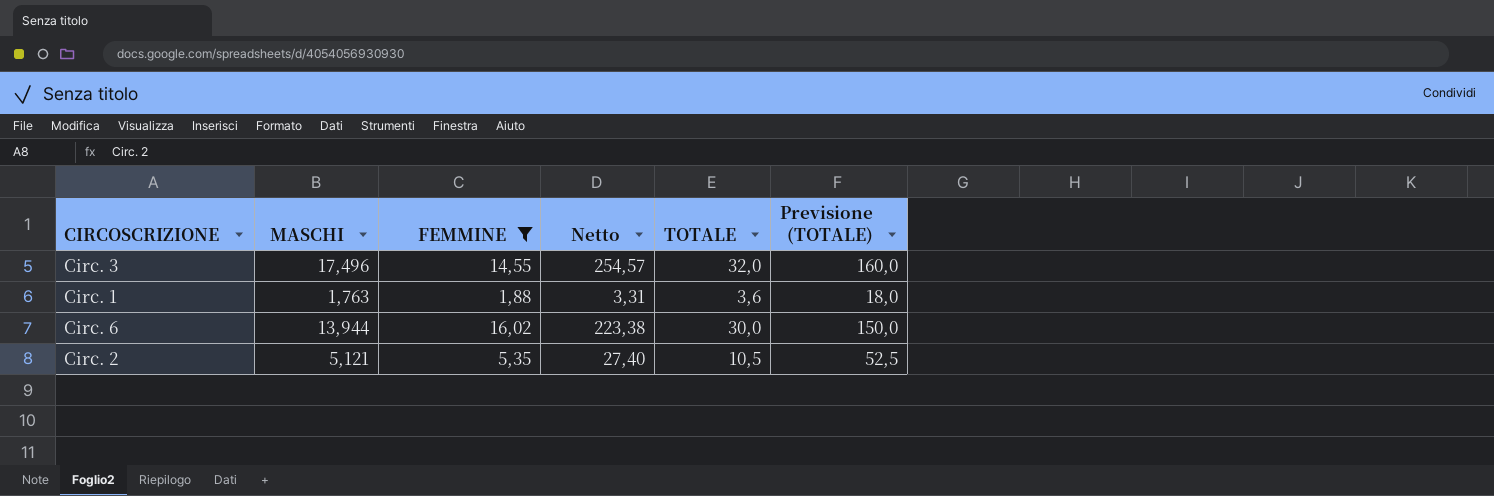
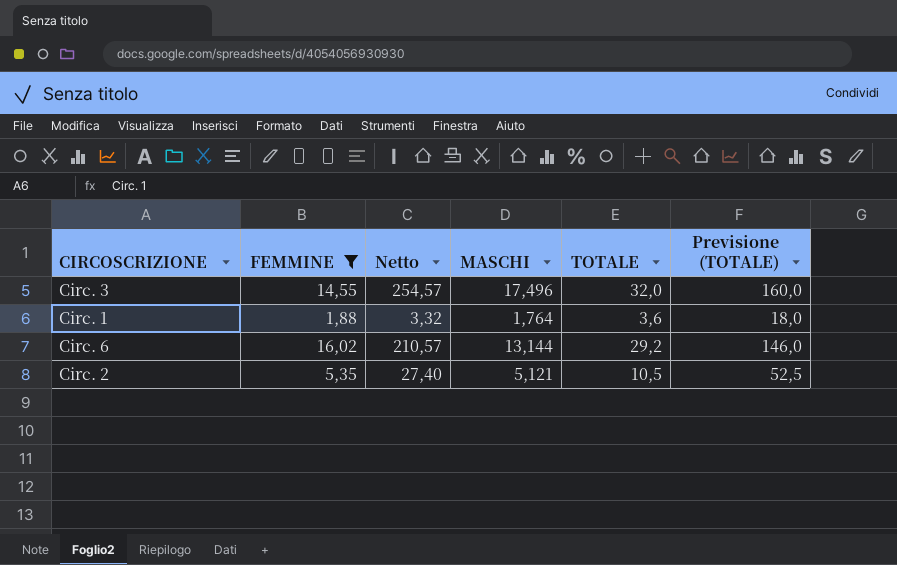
column MASCHI | position: 2 -> 4
Circ. 1 | Netto: 3,31 -> 3,32
Circ. 1 | MASCHI: 1,763 -> 1,764
Circ. 6 | Netto: 223,38 -> 210,57
Circ. 6 | MASCHI: 13,944 -> 13,144
Circ. 6 | TOTALE: 30,0 -> 29,2
Circ. 6 | Previsione (TOTALE): 150,0 -> 146,0

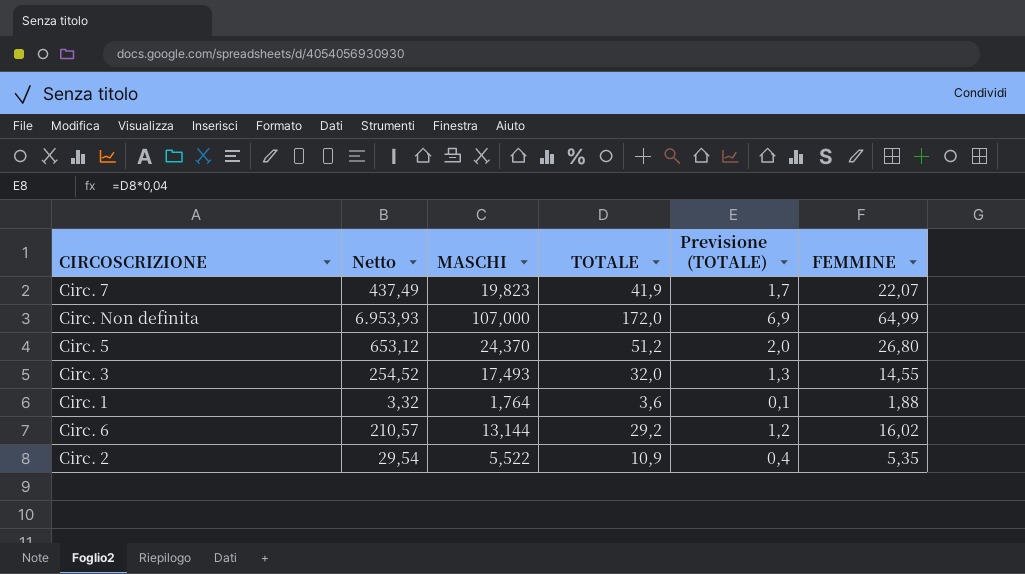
filter: FEMMINE <= 16,02 -> none
column Previsione (TOTALE) | formula: [TOTALE] * 5 -> [TOTALE] * 0,04
column FEMMINE | position: 2 -> 6
Circ. 3 | Netto: 254,57 -> 254,52
Circ. 3 | MASCHI: 17,496 -> 17,493
Circ. 2 | Netto: 27,40 -> 29,54
Circ. 2 | MASCHI: 5,121 -> 5,522
Circ. 2 | TOTALE: 10,5 -> 10,9

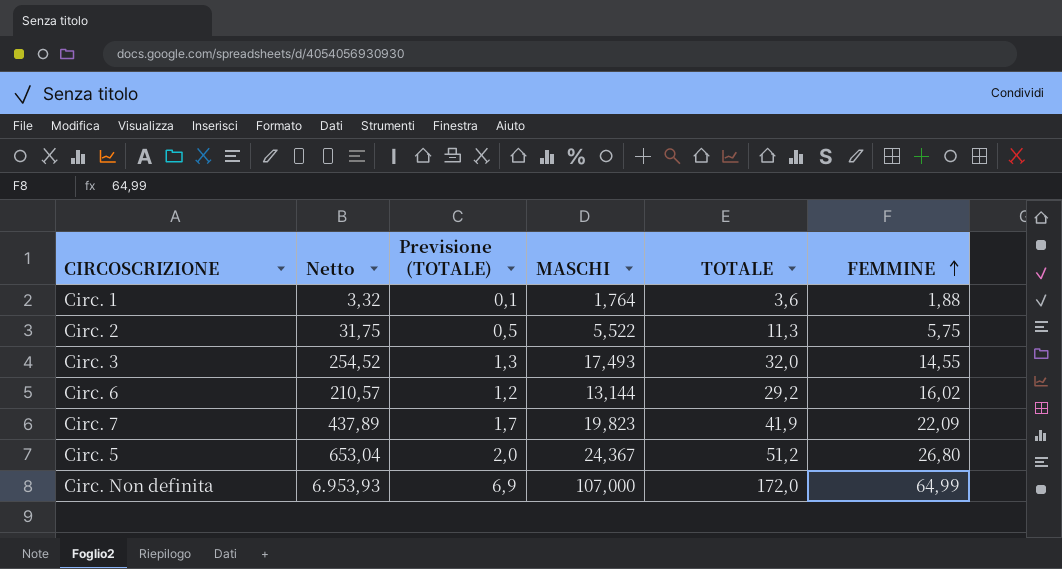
row order: none -> FEMMINE ascending
column Previsione (TOTALE) | position: 5 -> 3
Circ. 2 | Netto: 29,54 -> 31,75
Circ. 2 | Previsione (TOTALE): 0,4 -> 0,5
Circ. 2 | TOTALE: 10,9 -> 11,3
Circ. 2 | FEMMINE: 5,35 -> 5,75
Circ. 7 | Netto: 437,49 -> 437,89
Circ. 7 | FEMMINE: 22,07 -> 22,09
Circ. 5 | Netto: 653,12 -> 653,04
Circ. 5 | MASCHI: 24,370 -> 24,367

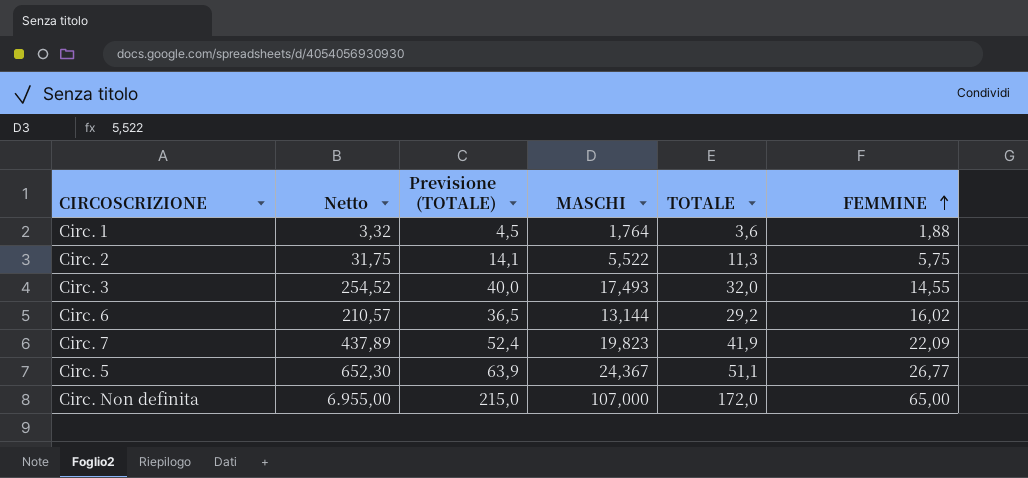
column Previsione (TOTALE) | formula: [TOTALE] * 0,04 -> [TOTALE] * 1,25
Circ. 5 | Netto: 653,04 -> 652,30
Circ. 5 | TOTALE: 51,2 -> 51,1
Circ. 5 | FEMMINE: 26,80 -> 26,77
Circ. Non definita | Netto: 6.953,93 -> 6.955,00
Circ. Non definita | FEMMINE: 64,99 -> 65,00

